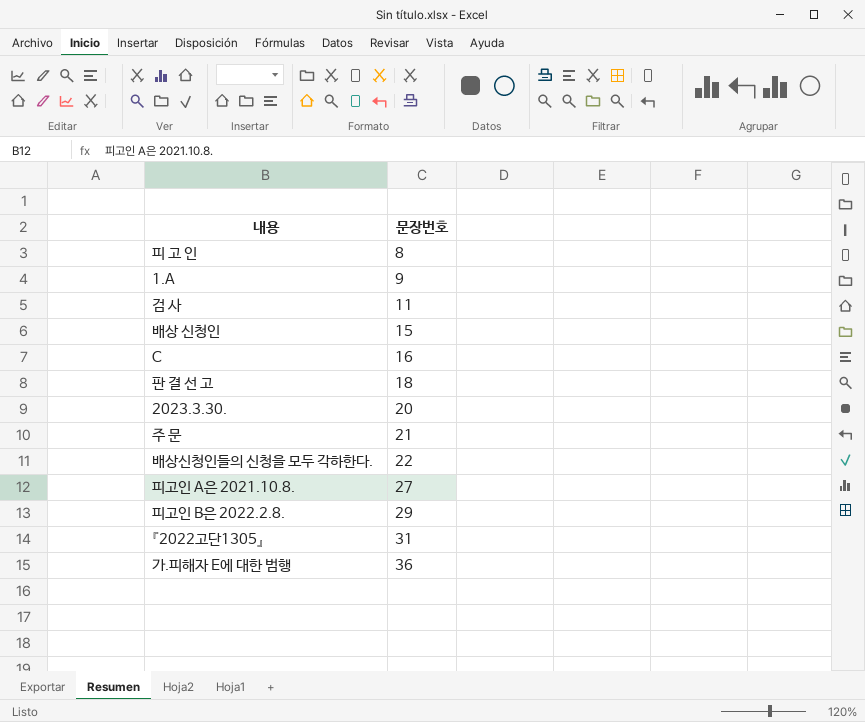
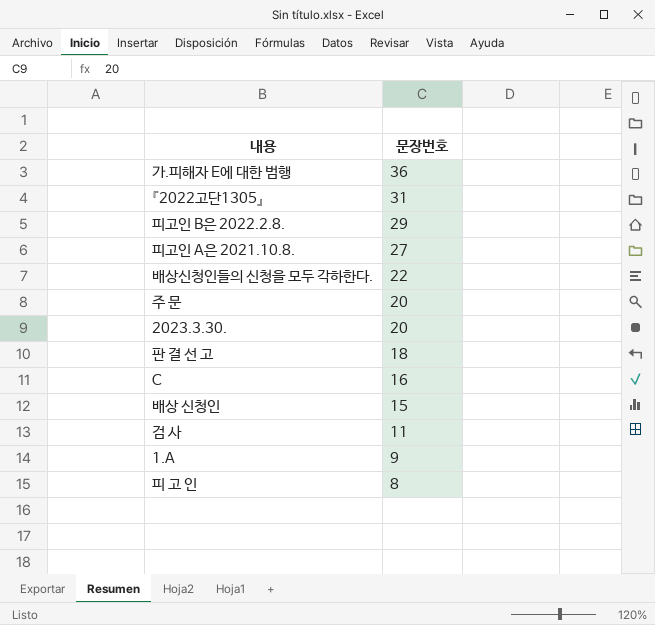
row order: 문장번호 ascending -> 문장번호 descending
주 문 | 문장번호: 21 -> 20

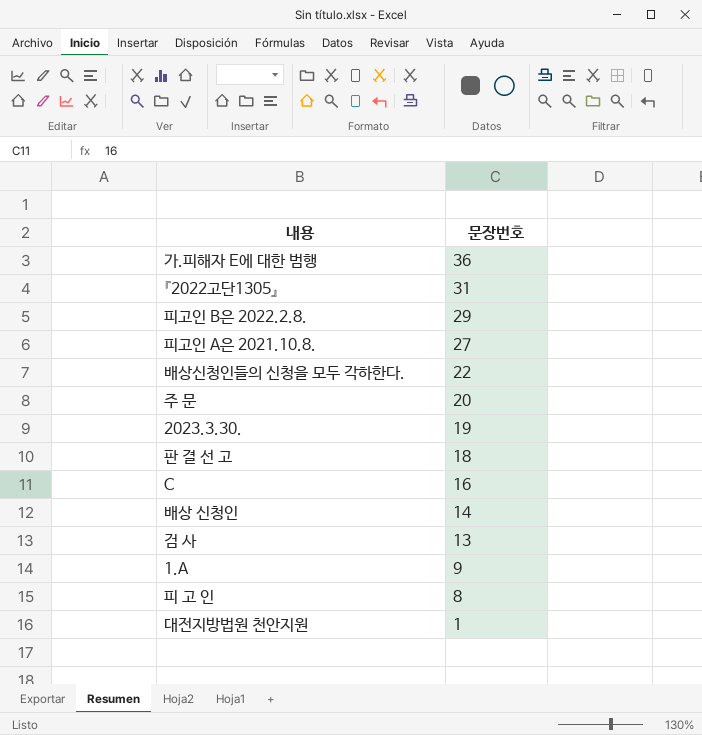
2023.3.30. | 문장번호: 20 -> 19
배상 신청인 | 문장번호: 15 -> 14
검 사 | 문장번호: 11 -> 13
row 대전지방법원 천안지원: none -> 1

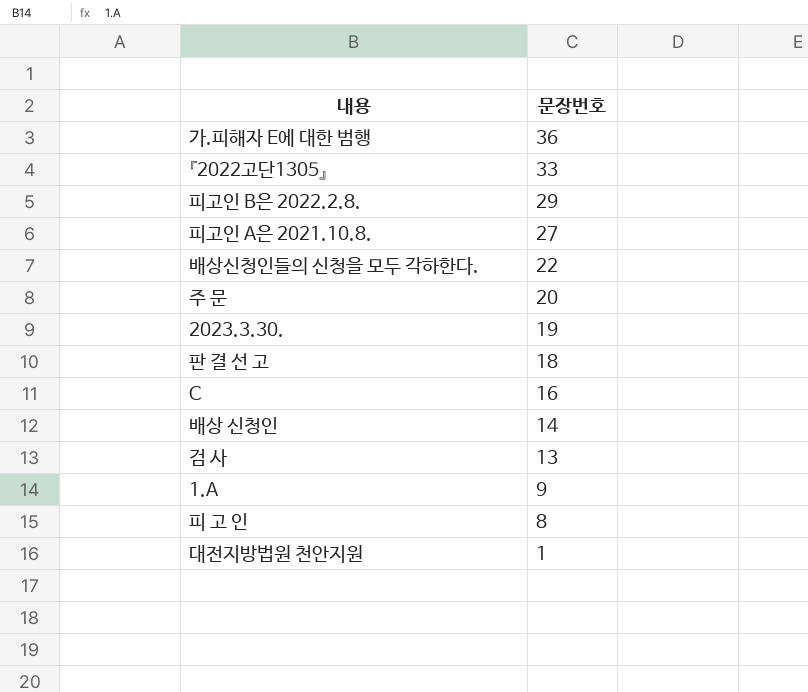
『2022고단1305』 | 문장번호: 31 -> 33

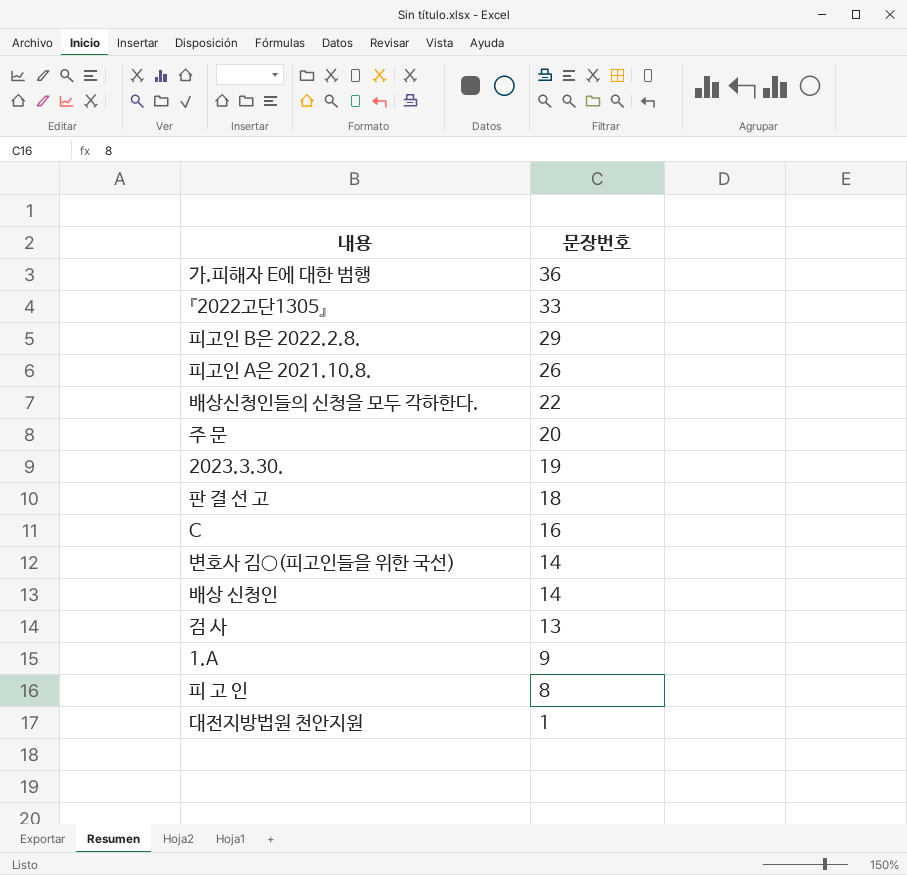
피고인 A은 2021.10.8. | 문장번호: 27 -> 26
row 변호사 김○(피고인들을 위한 국선): none -> 14

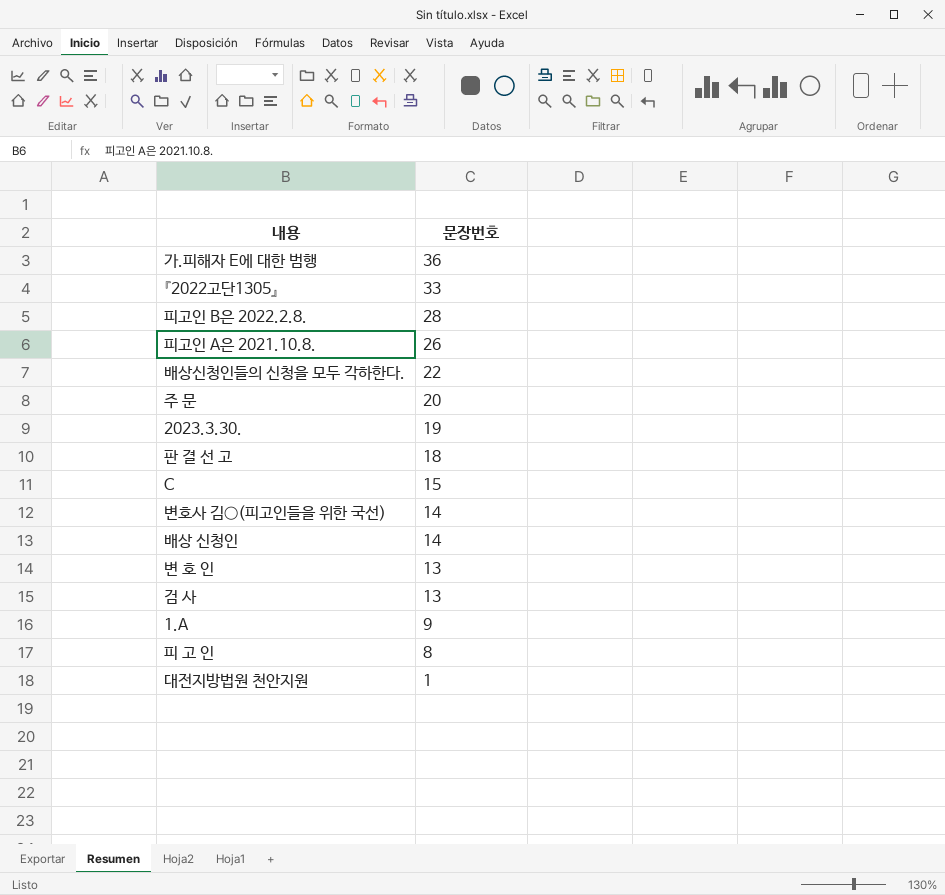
피고인 B은 2022.2.8. | 문장번호: 29 -> 28
C | 문장번호: 16 -> 15
row 변 호 인: none -> 13

